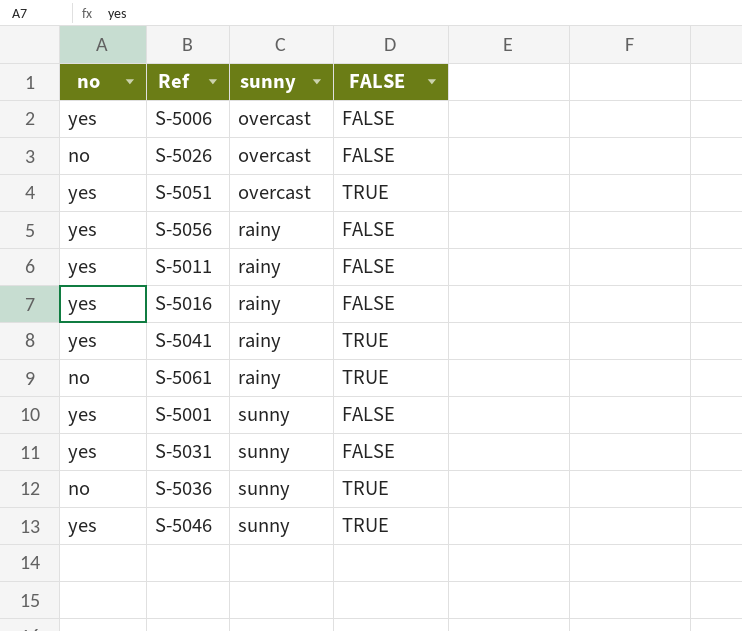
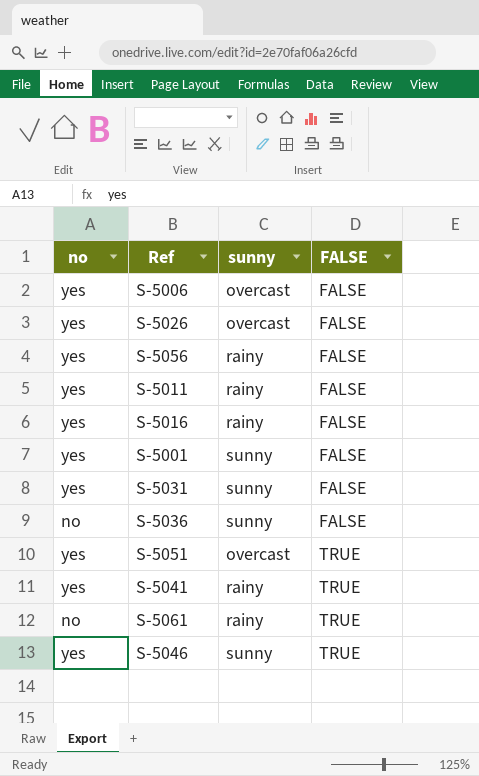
row order: sunny ascending -> FALSE ascending
S-5026 | no: no -> yes
S-5036 | FALSE: TRUE -> FALSE

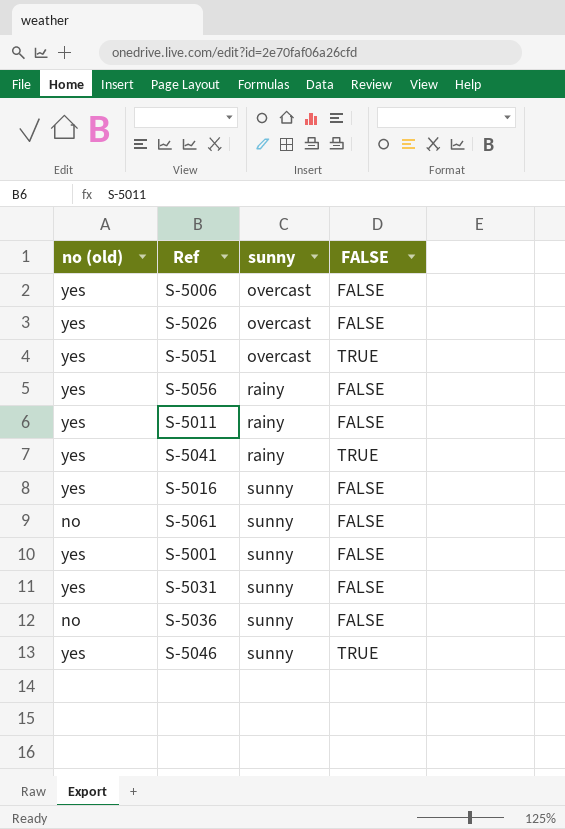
row order: FALSE ascending -> sunny ascending
column name: no -> no (old)
S-5016 | sunny: rainy -> sunny
S-5061 | sunny: rainy -> sunny
S-5061 | FALSE: TRUE -> FALSE

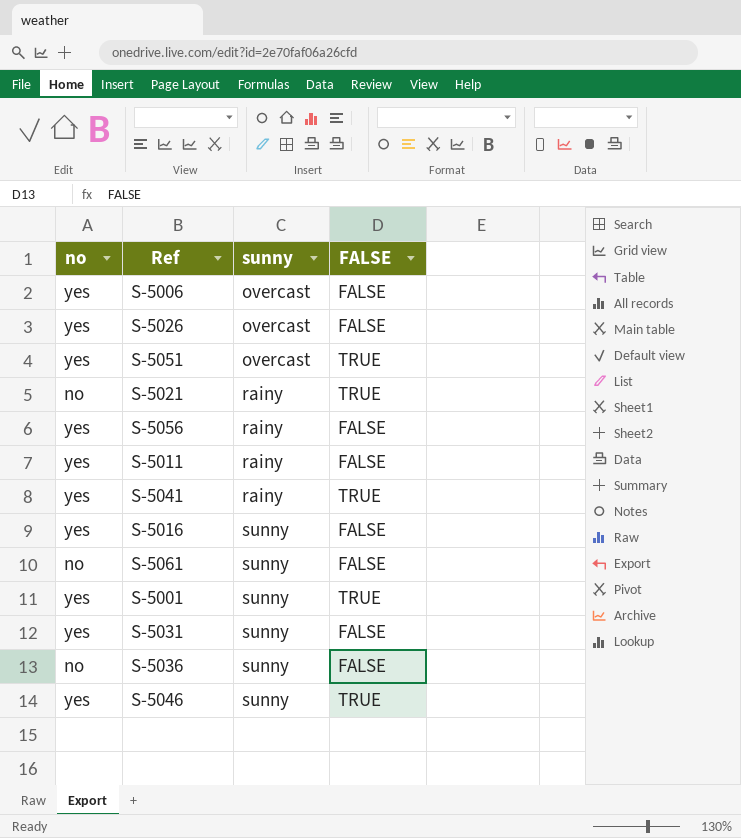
column name: no (old) -> no
row S-5021: none -> no | rainy | TRUE
S-5001 | FALSE: FALSE -> TRUE

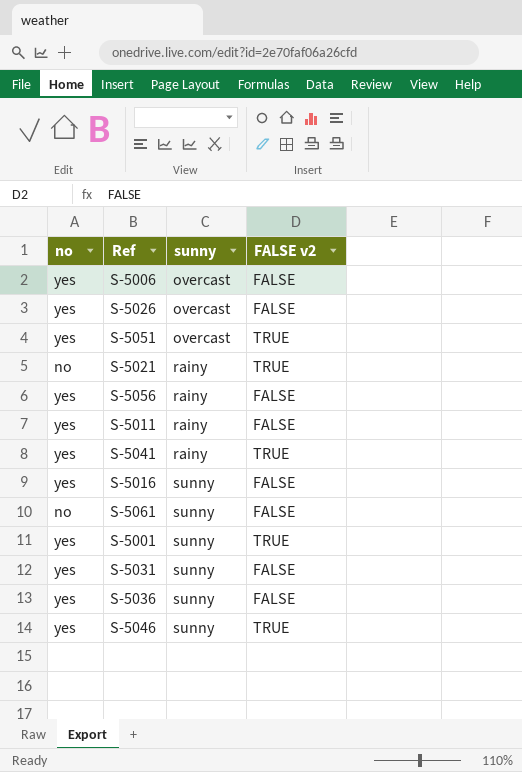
column name: FALSE -> FALSE v2
S-5036 | no: no -> yes

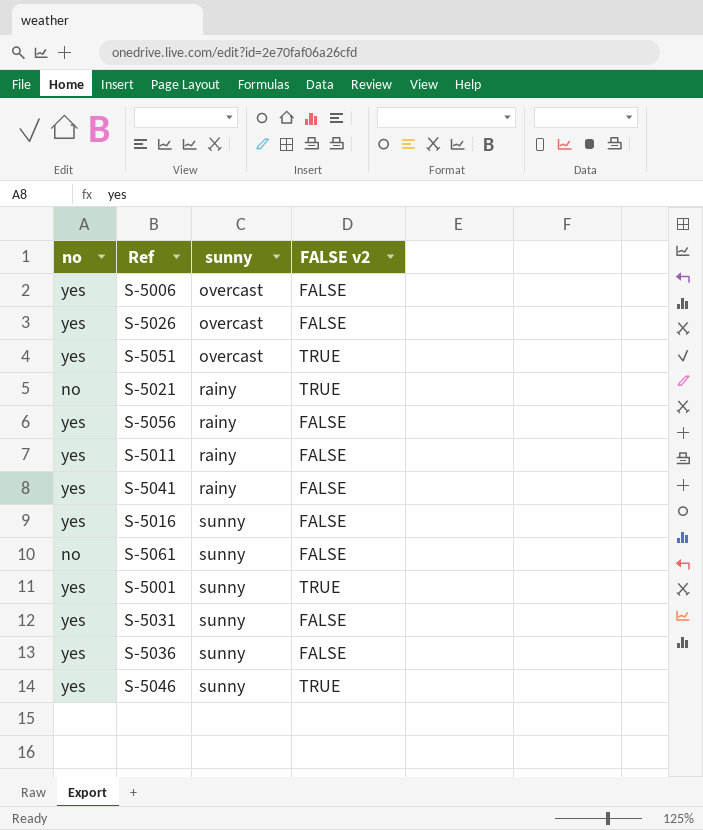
S-5041 | FALSE v2: TRUE -> FALSE

